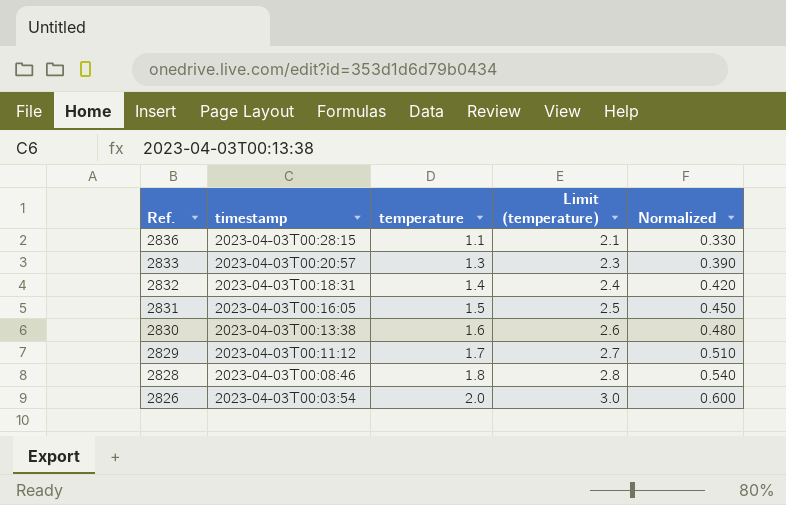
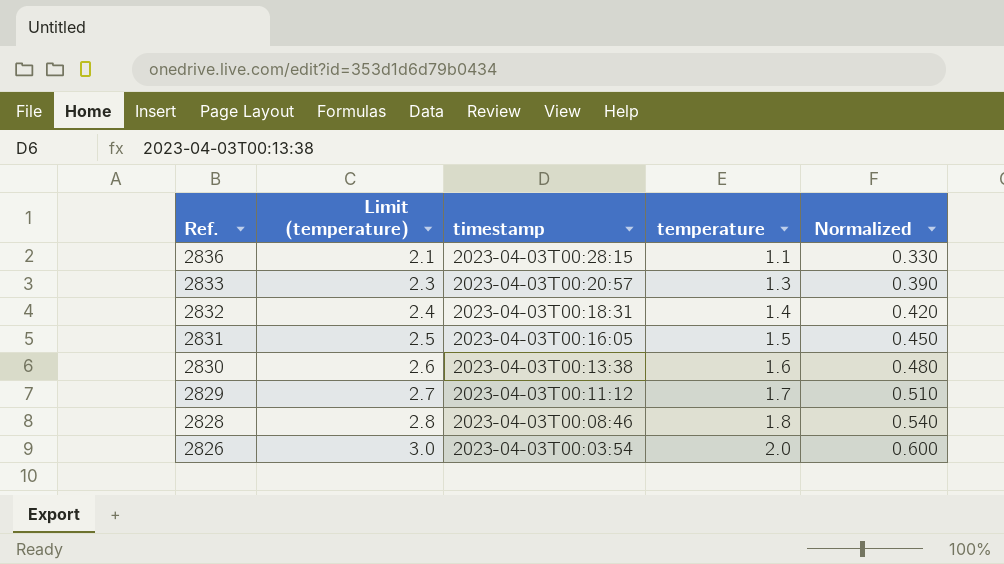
column Limit (temperature) | position: 4 -> 2

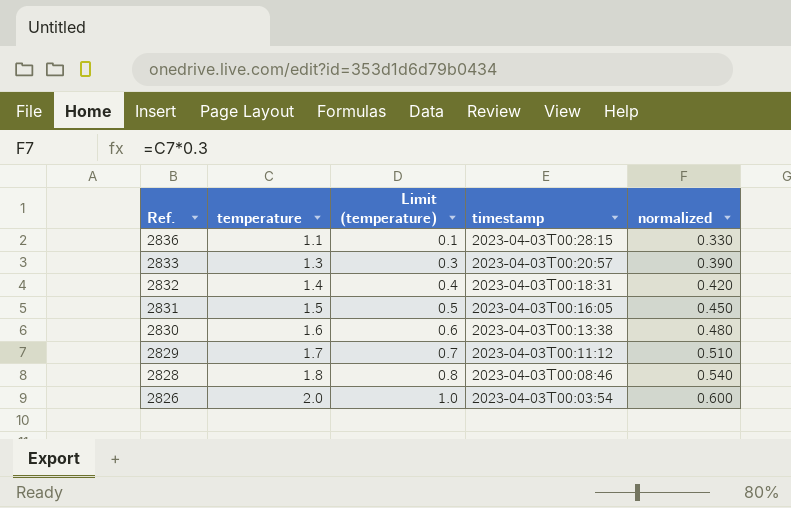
column temperature | position: 4 -> 2
column Limit (temperature) | formula: [temperature] + 1 -> [temperature] - 1
column name: Normalized -> normalized

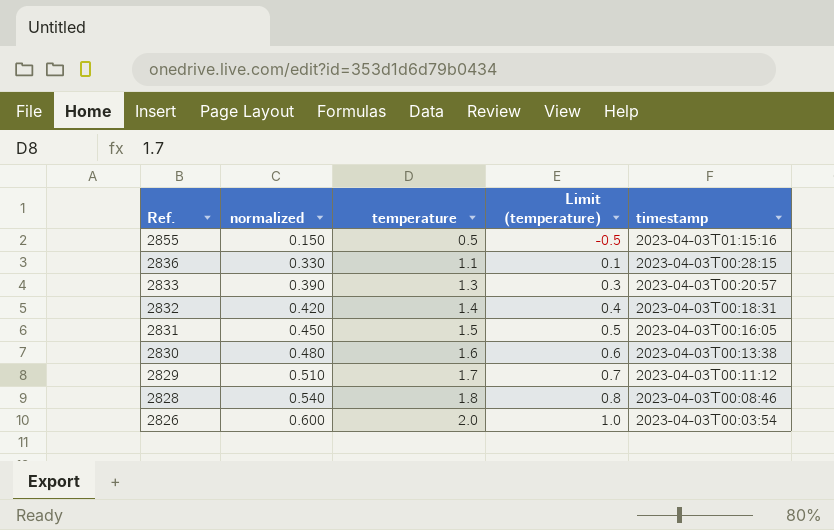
column normalized | position: 5 -> 2
row 2855: none -> 0.150 | 0.5 | -0.5 | 2023-04-03T01:15:16

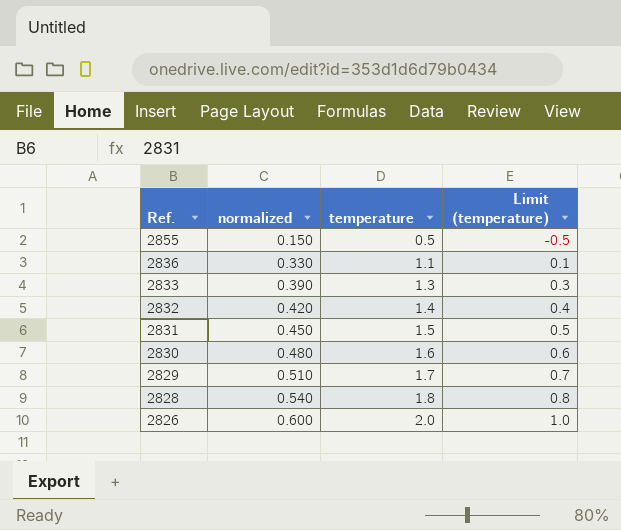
column timestamp | position: 5 -> none

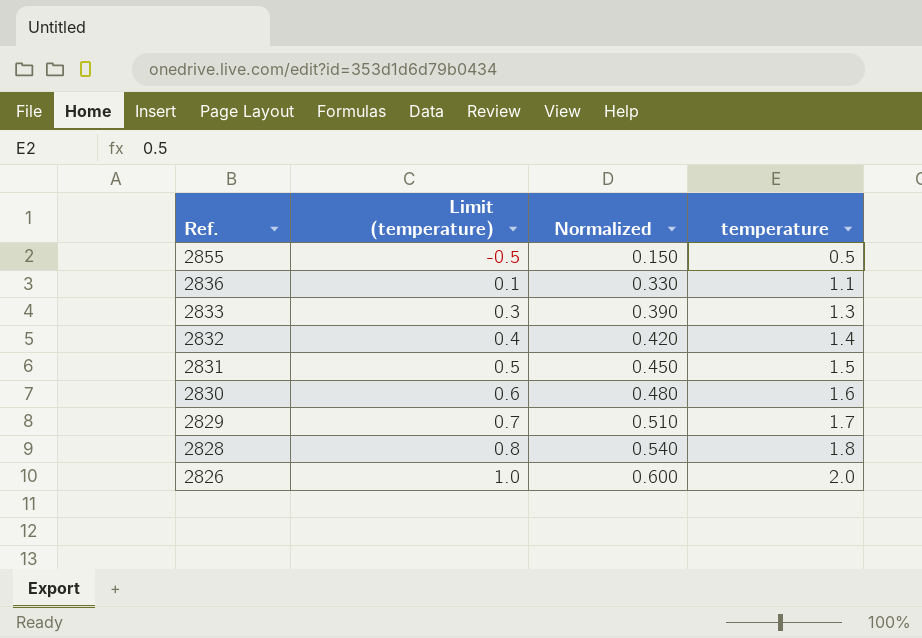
column Limit (temperature) | position: 4 -> 2
column name: normalized -> Normalized

